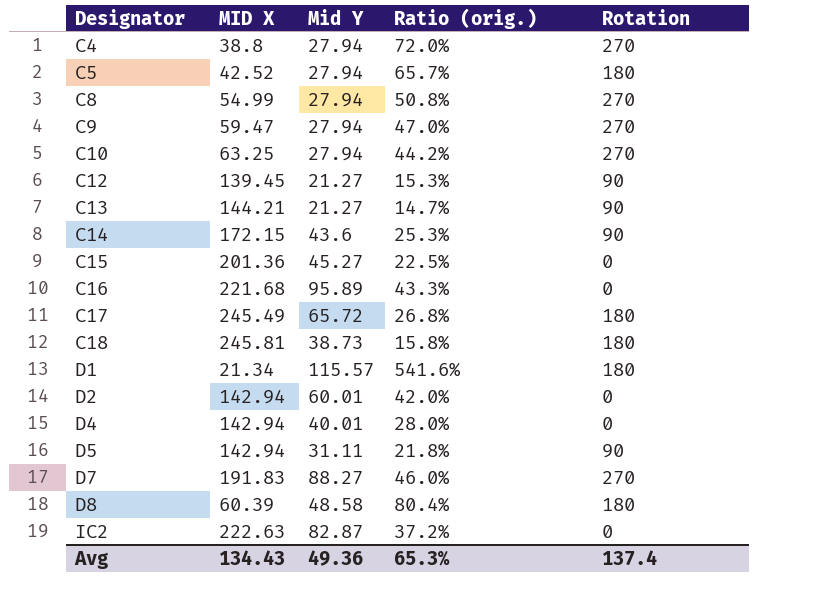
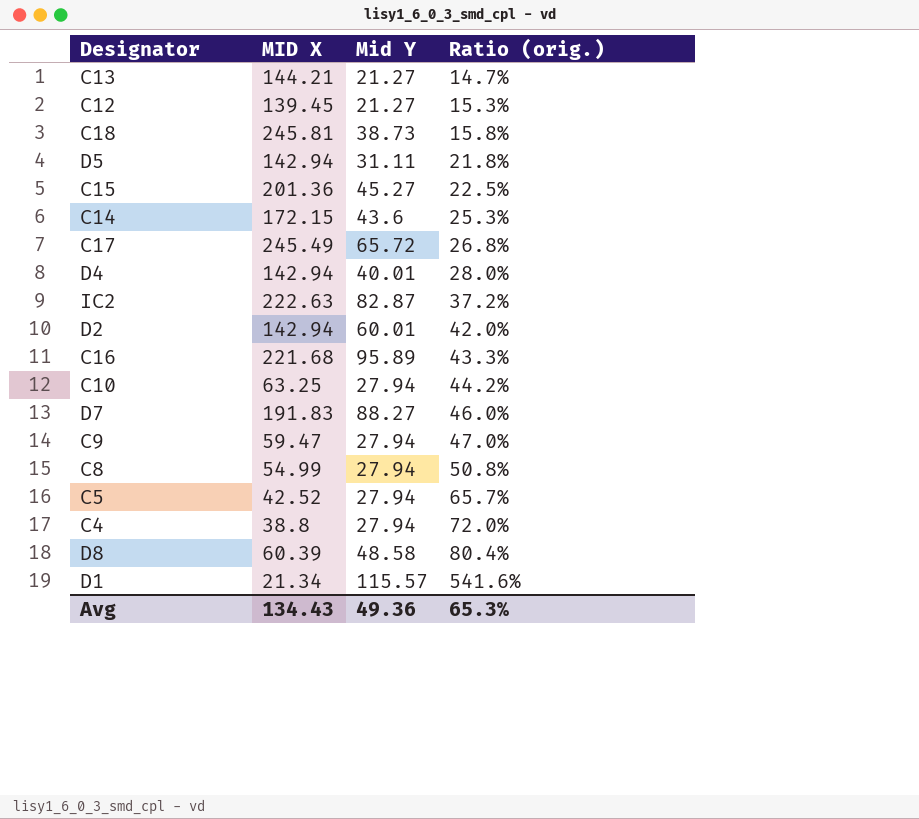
row order: Designator ascending -> Ratio (orig.) ascending
column Rotation | position: 5 -> none

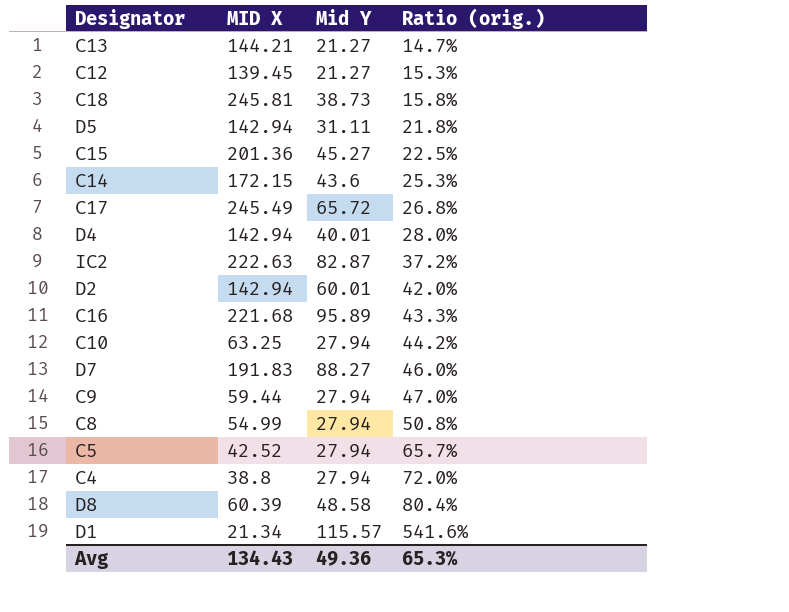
C9 | MID X: 59.47 -> 59.44

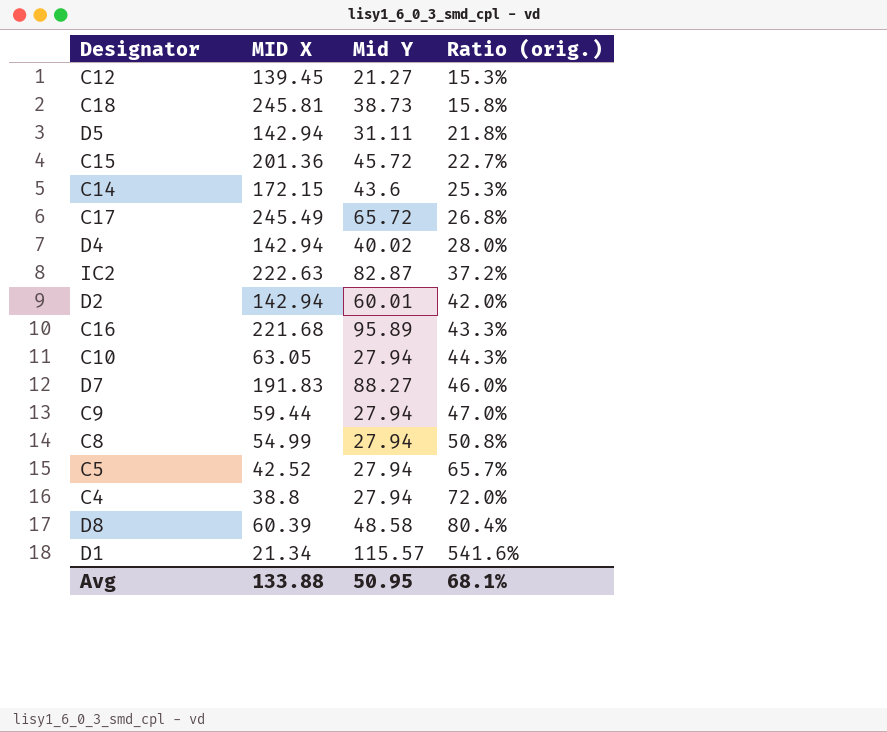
row C13: 144.21 | 21.27 | 14.7% -> none
C15 | Mid Y: 45.27 -> 45.72
C15 | Ratio (orig.): 22.5% -> 22.7%
D4 | Mid Y: 40.01 -> 40.02
C10 | MID X: 63.25 -> 63.05
C10 | Ratio (orig.): 44.2% -> 44.3%
Avg | MID X: 134.43 -> 133.88
Avg | Mid Y: 49.36 -> 50.95
Avg | Ratio (orig.): 65.3% -> 68.1%

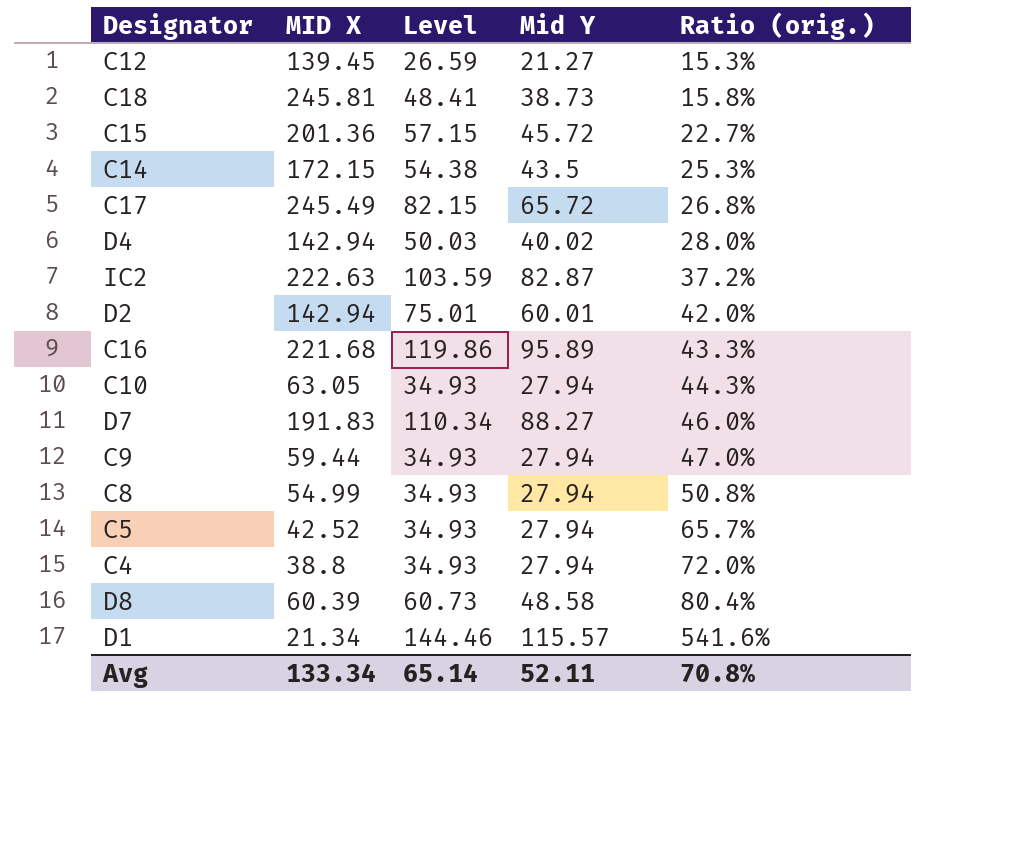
column Level | formula: none -> [Mid Y] * 1.25
row D5: 142.94 | 31.11 | 21.8% -> none
C14 | Mid Y: 43.6 -> 43.5
Avg | MID X: 133.88 -> 133.34
Avg | Mid Y: 50.95 -> 52.11
Avg | Ratio (orig.): 68.1% -> 70.8%

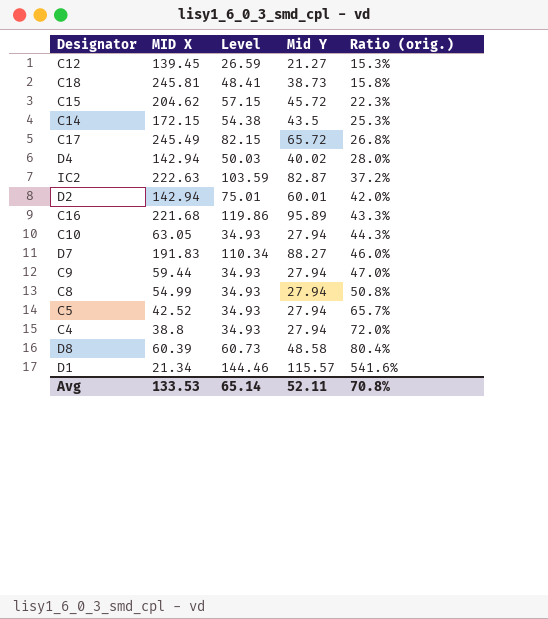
C15 | MID X: 201.36 -> 204.62
C15 | Ratio (orig.): 22.7% -> 22.3%
Avg | MID X: 133.34 -> 133.53

